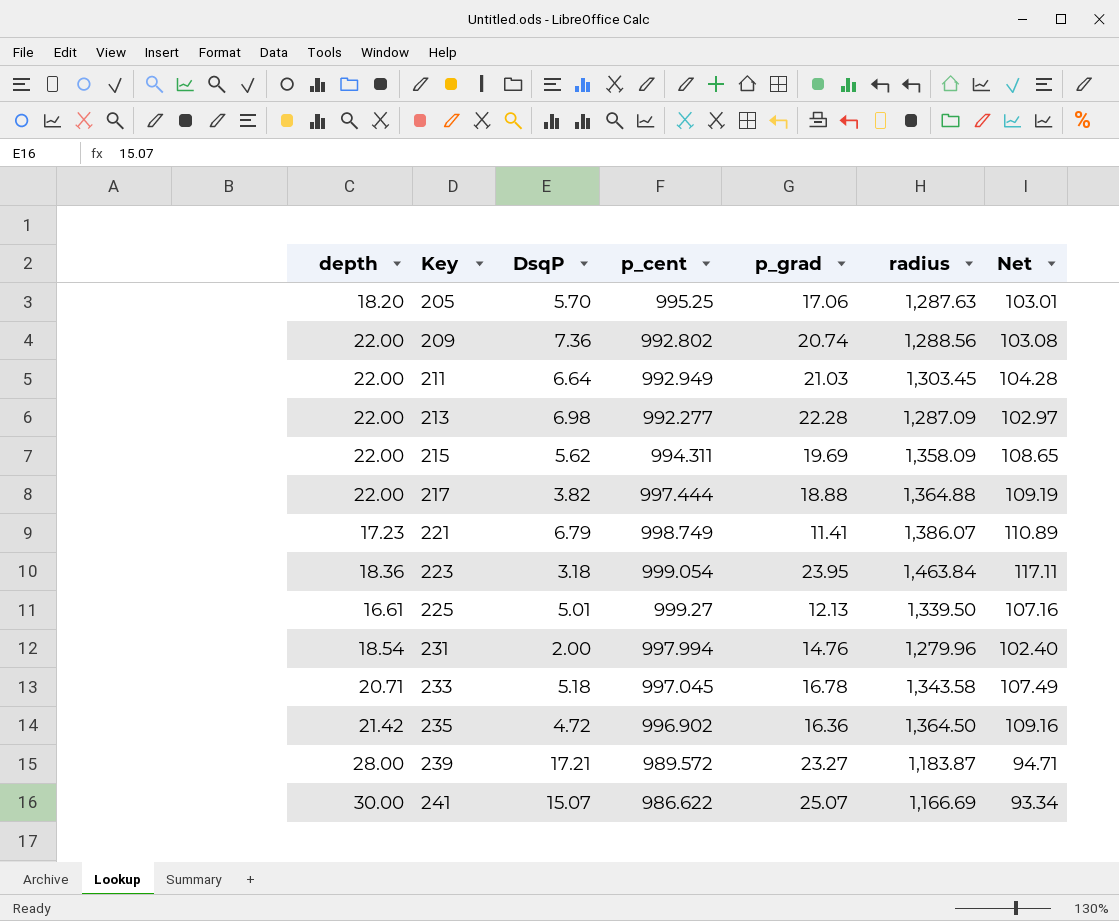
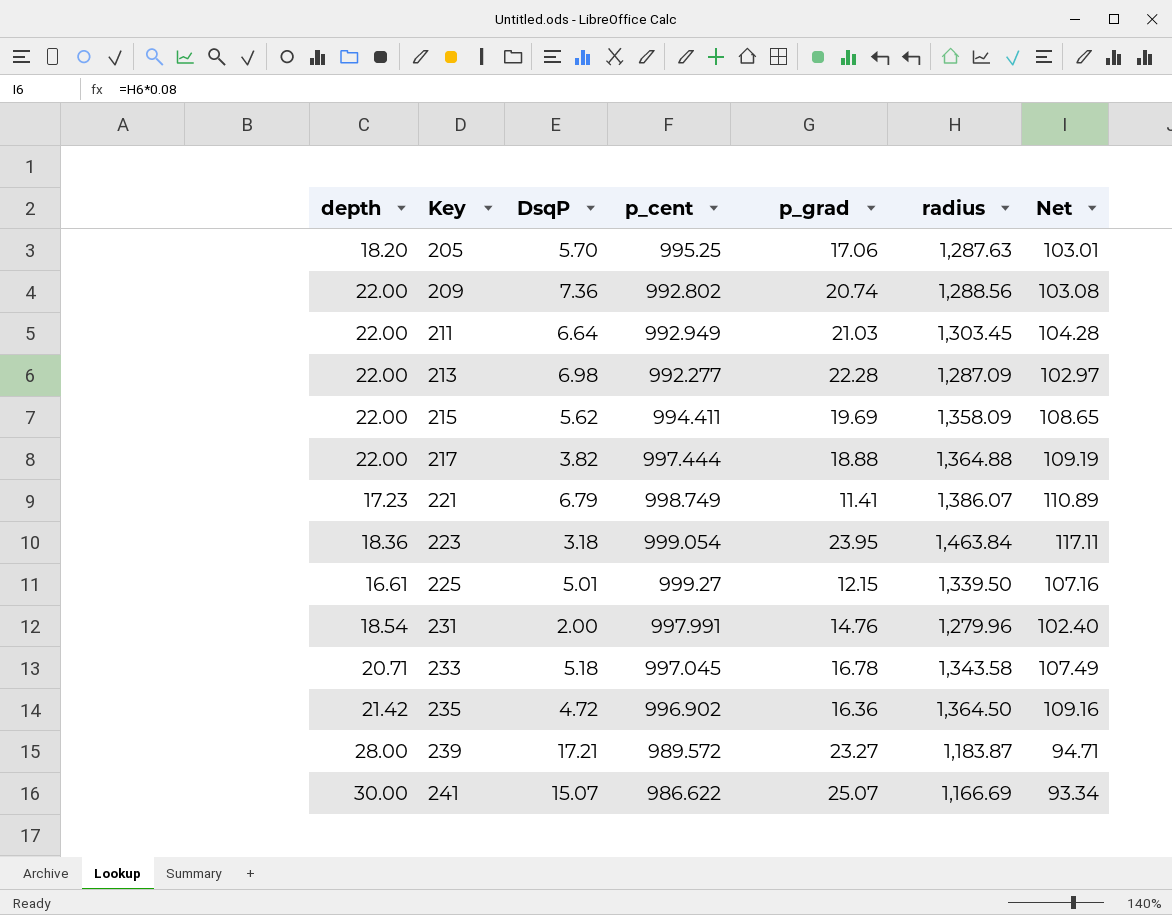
215 | p_cent: 994.311 -> 994.411
225 | p_grad: 12.13 -> 12.15
231 | p_cent: 997.994 -> 997.991

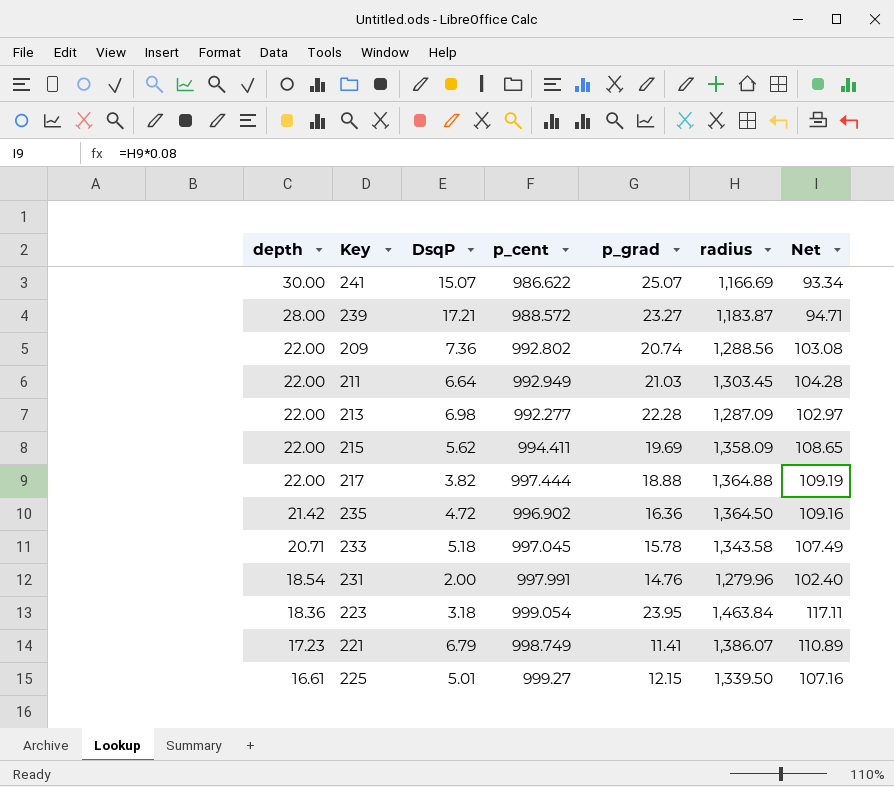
row order: Key ascending -> depth descending
row 205: 18.20 | 5.70 | 995.25 | 17.06 | 1,287.63 | 103.01 -> none
239 | p_cent: 989.572 -> 988.572
233 | p_grad: 16.78 -> 15.78

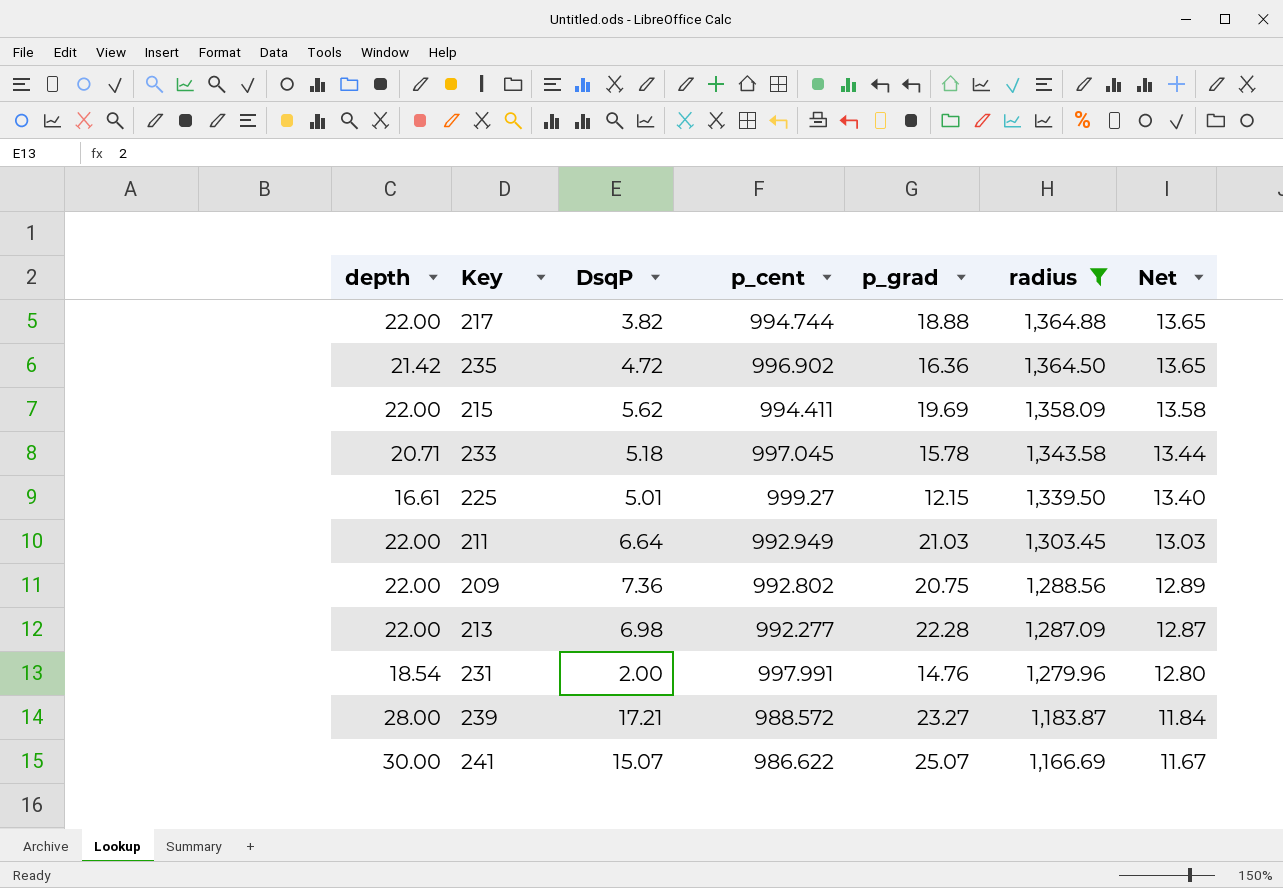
filter: none -> radius <= 1,364.88
row order: depth descending -> radius descending
column Net | formula: [radius] * 0.08 -> [radius] * 0.01
217 | p_cent: 997.444 -> 994.744
209 | p_grad: 20.74 -> 20.75

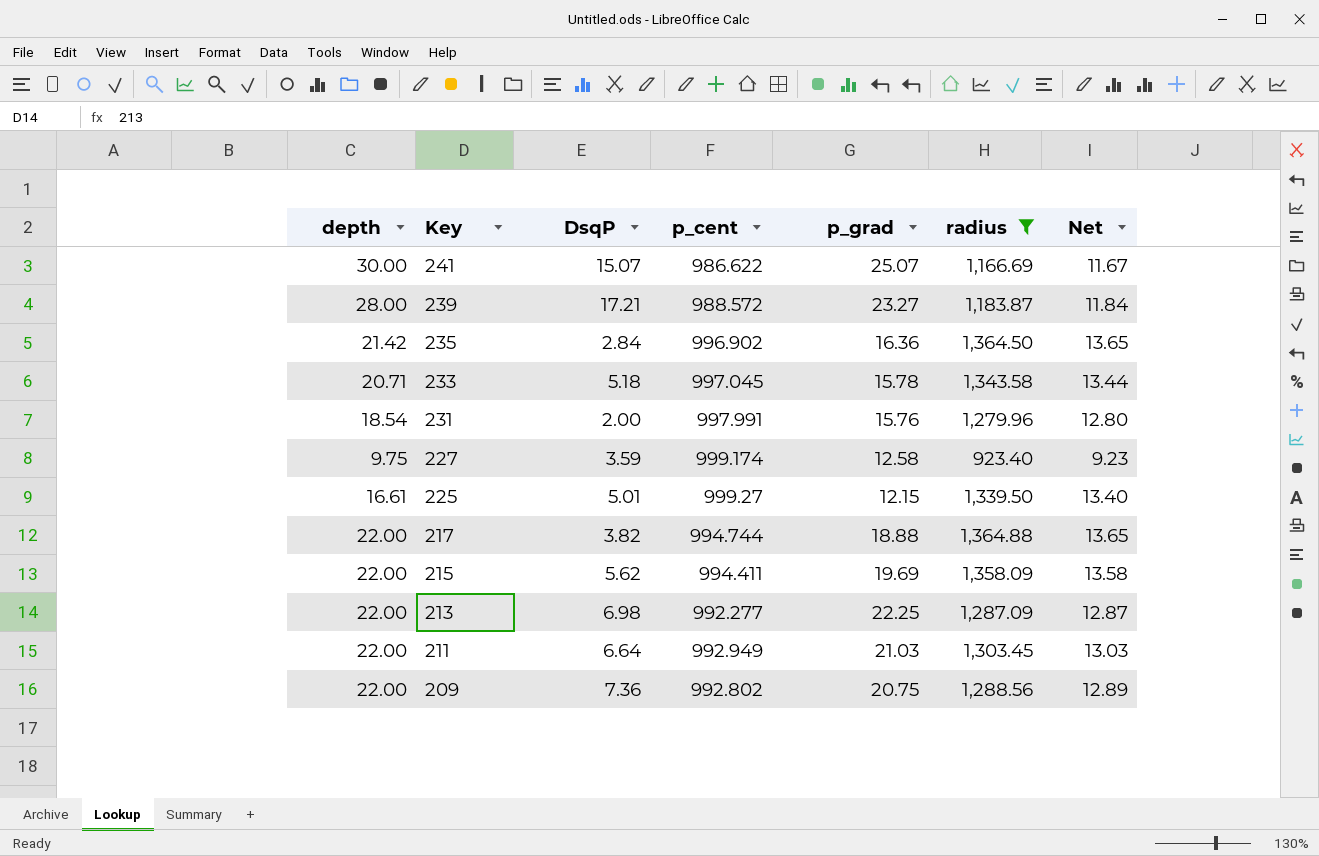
row order: radius descending -> Key descending
235 | DsqP: 4.72 -> 2.84
231 | p_grad: 14.76 -> 15.76
row 227: none -> 9.75 | 3.59 | 999.174 | 12.58 | 923.40 | 9.23
213 | p_grad: 22.28 -> 22.25

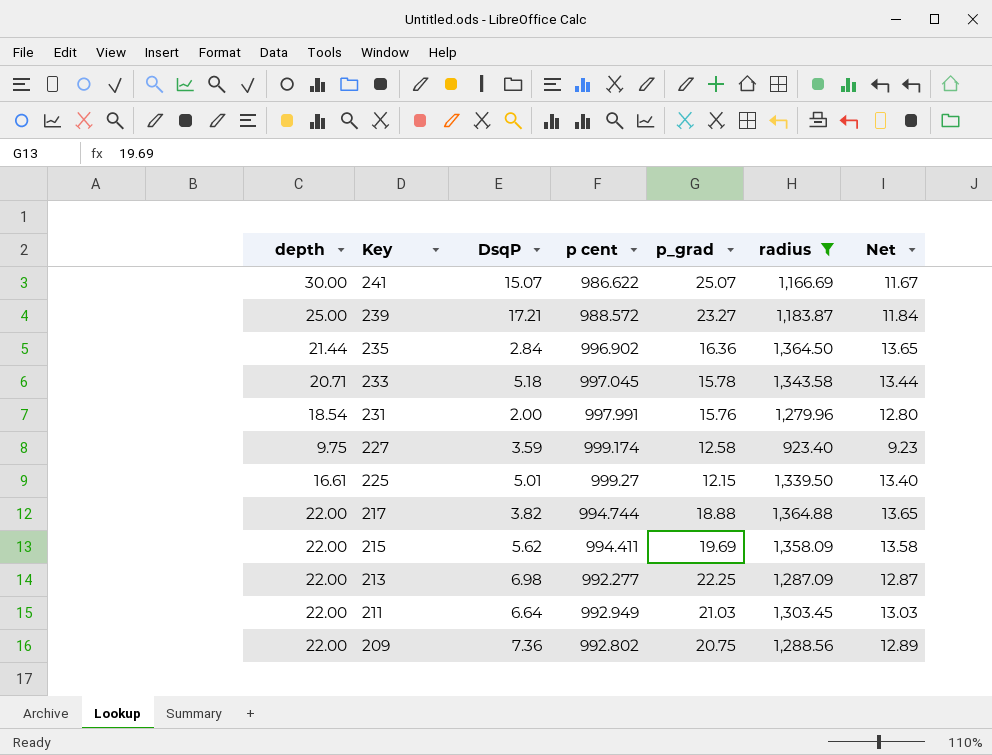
column name: p_cent -> p cent
239 | depth: 28.00 -> 25.00
235 | depth: 21.42 -> 21.44

